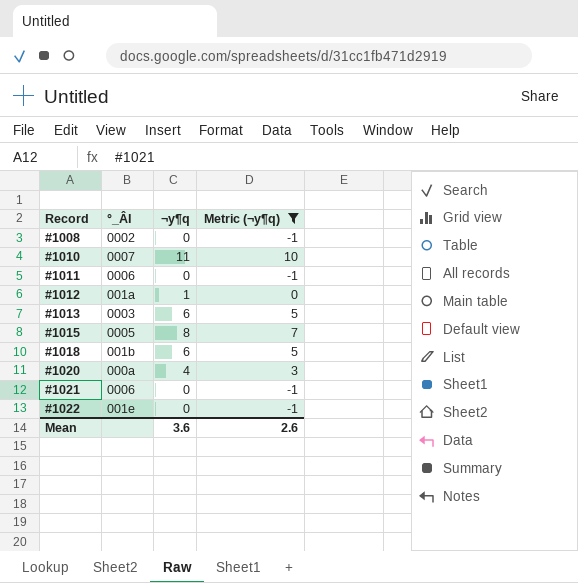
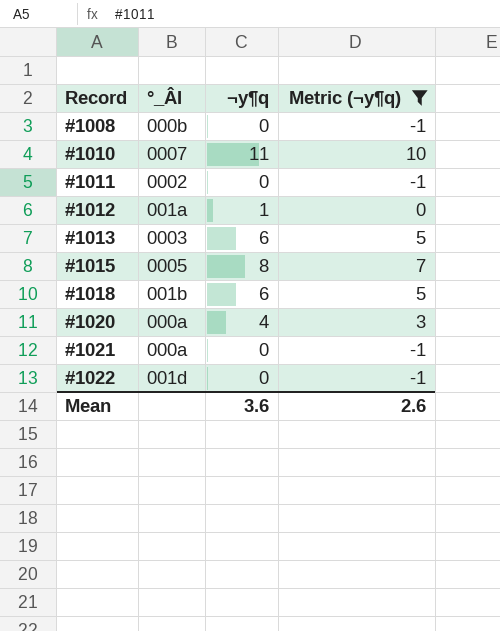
#1008 | °_ÂI: 0002 -> 000b
#1011 | °_ÂI: 0006 -> 0002
#1021 | °_ÂI: 0006 -> 000a
#1022 | °_ÂI: 001e -> 001d

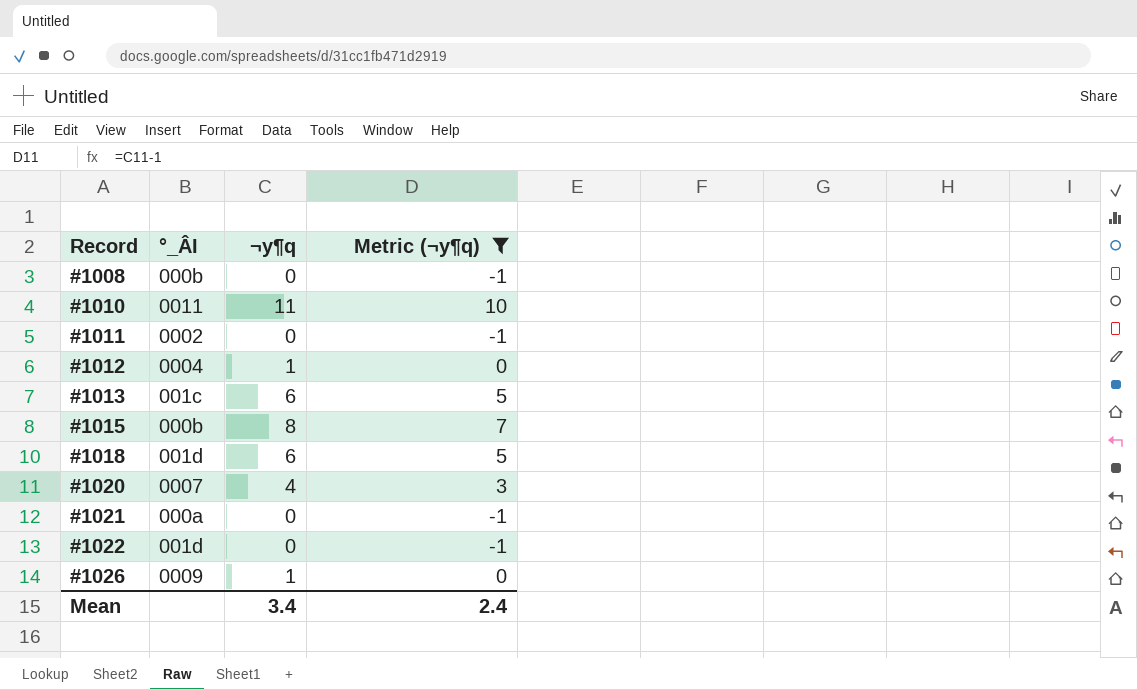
#1010 | °_ÂI: 0007 -> 0011
#1012 | °_ÂI: 001a -> 0004
#1013 | °_ÂI: 0003 -> 001c
#1015 | °_ÂI: 0005 -> 000b
#1018 | °_ÂI: 001b -> 001d
#1020 | °_ÂI: 000a -> 0007
row #1026: none -> 0009 | 1 | 0
Mean | ¬y¶q: 3.6 -> 3.4
Mean | Metric (¬y¶q): 2.6 -> 2.4

